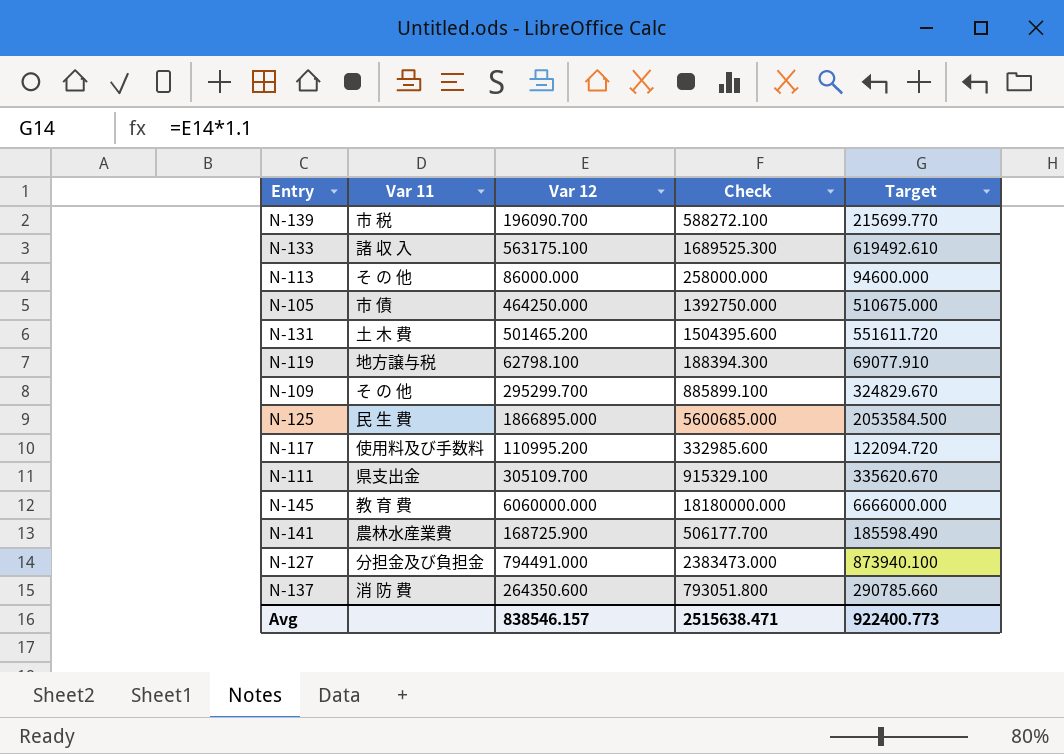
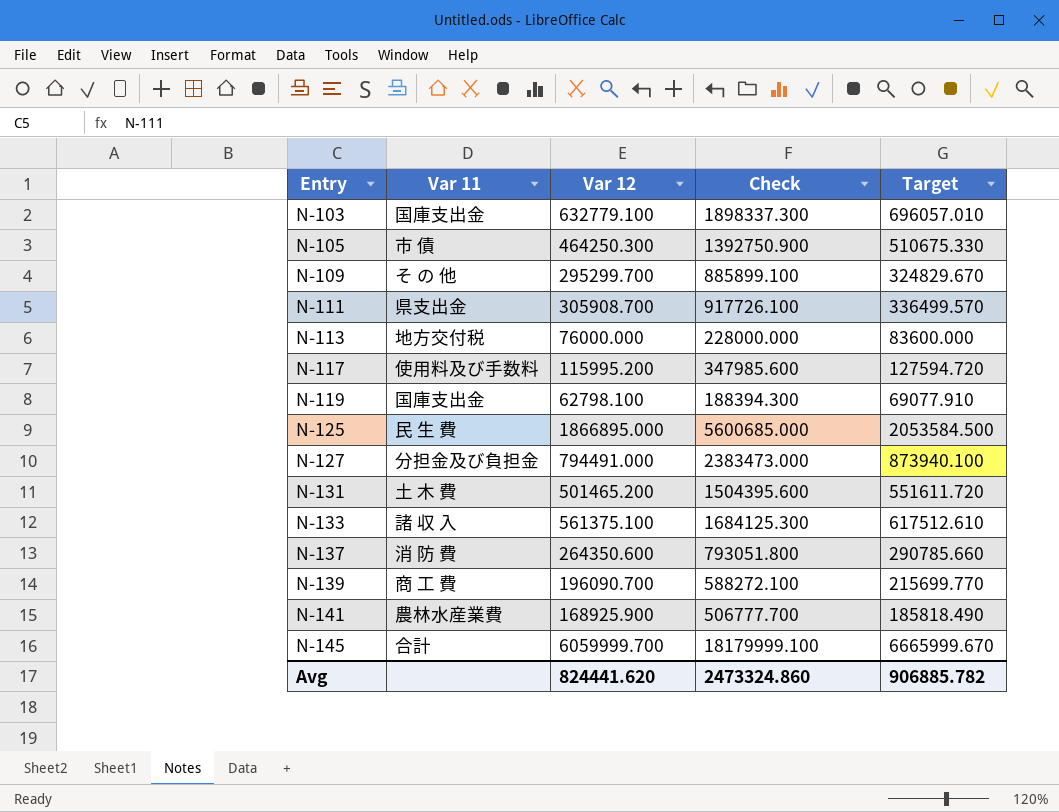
row order: none -> Entry ascending
row N-103: none -> 国庫支出金 | 632779.100 | 1898337.300 | 696057.010
N-105 | Var 12: 464250.000 -> 464250.300
N-105 | Check: 1392750.000 -> 1392750.900
N-105 | Target: 510675.000 -> 510675.330
N-111 | Var 12: 305109.700 -> 305908.700
N-111 | Check: 915329.100 -> 917726.100
N-111 | Target: 335620.670 -> 336499.570
N-113 | Var 11: そ の 他 -> 地方交付税
N-113 | Var 12: 86000.000 -> 76000.000
N-113 | Check: 258000.000 -> 228000.000
N-113 | Target: 94600.000 -> 83600.000
N-117 | Var 12: 110995.200 -> 115995.200
N-117 | Check: 332985.600 -> 347985.600
N-117 | Target: 122094.720 -> 127594.720
N-119 | Var 11: 地方譲与税 -> 国庫支出金
N-133 | Var 12: 563175.100 -> 561375.100
N-133 | Check: 1689525.300 -> 1684125.300
N-133 | Target: 619492.610 -> 617512.610
N-139 | Var 11: 市 税 -> 商 工 費
N-141 | Var 12: 168725.900 -> 168925.900
N-141 | Check: 506177.700 -> 506777.700
N-141 | Target: 185598.490 -> 185818.490
N-145 | Var 11: 教 育 費 -> 合計
N-145 | Var 12: 6060000.000 -> 6059999.700
N-145 | Check: 18180000.000 -> 18179999.100
N-145 | Target: 6666000.000 -> 6665999.670
Avg | Var 12: 838546.157 -> 824441.620
Avg | Check: 2515638.471 -> 2473324.860
Avg | Target: 922400.773 -> 906885.782

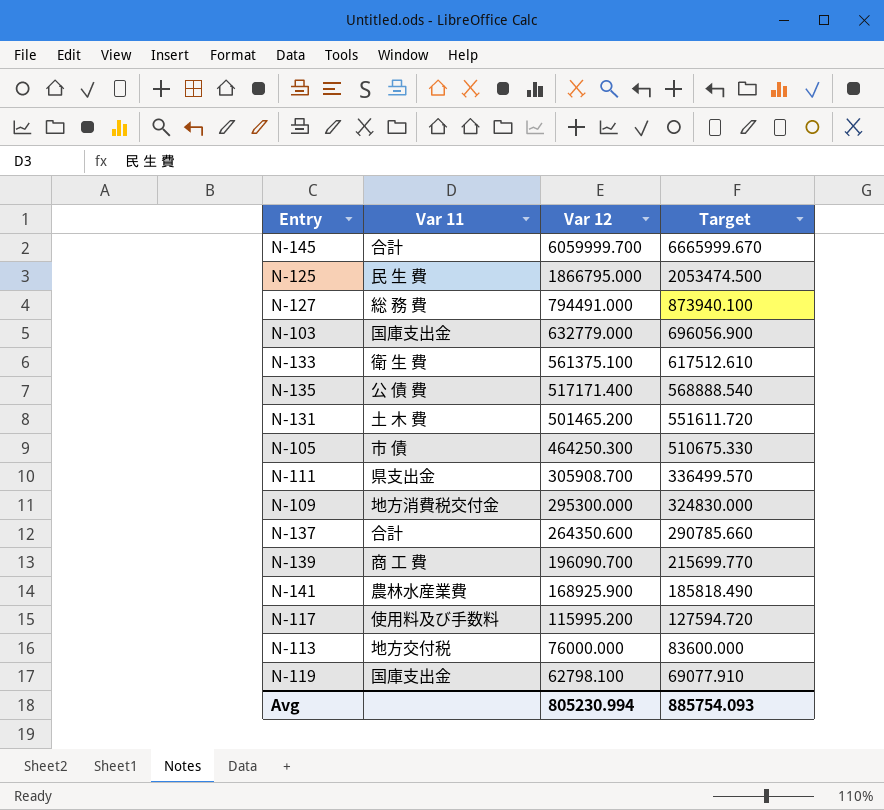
row order: Entry ascending -> Var 12 descending
column Check | formula: [Var 12] * 3 -> none
N-125 | Var 12: 1866895.000 -> 1866795.000
N-125 | Target: 2053584.500 -> 2053474.500
N-127 | Var 11: 分担金及び負担金 -> 総 務 費
N-103 | Var 12: 632779.100 -> 632779.000
N-103 | Target: 696057.010 -> 696056.900
N-133 | Var 11: 諸 収 入 -> 衛 生 費
row N-135: none -> 公 債 費 | 517171.400 | 568888.540
N-109 | Var 11: そ の 他 -> 地方消費税交付金
N-109 | Var 12: 295299.700 -> 295300.000
N-109 | Target: 324829.670 -> 324830.000
N-137 | Var 11: 消 防 費 -> 合計
Avg | Var 12: 824441.620 -> 805230.994
Avg | Target: 906885.782 -> 885754.093

